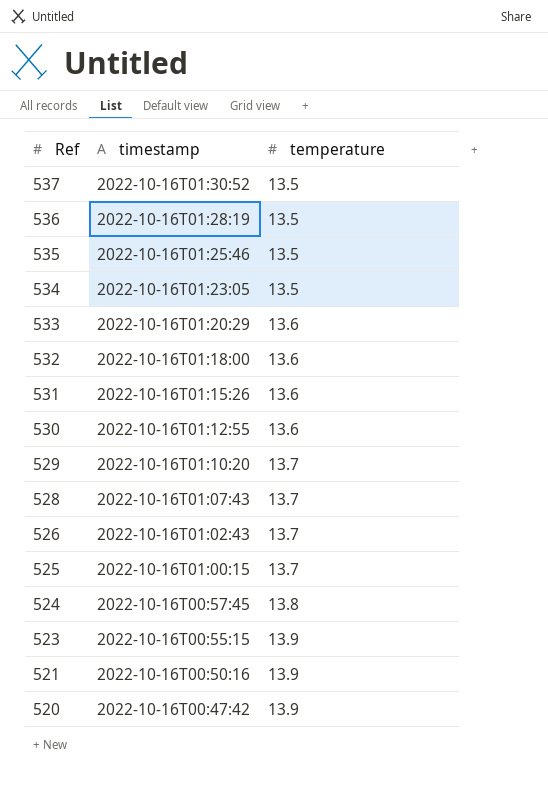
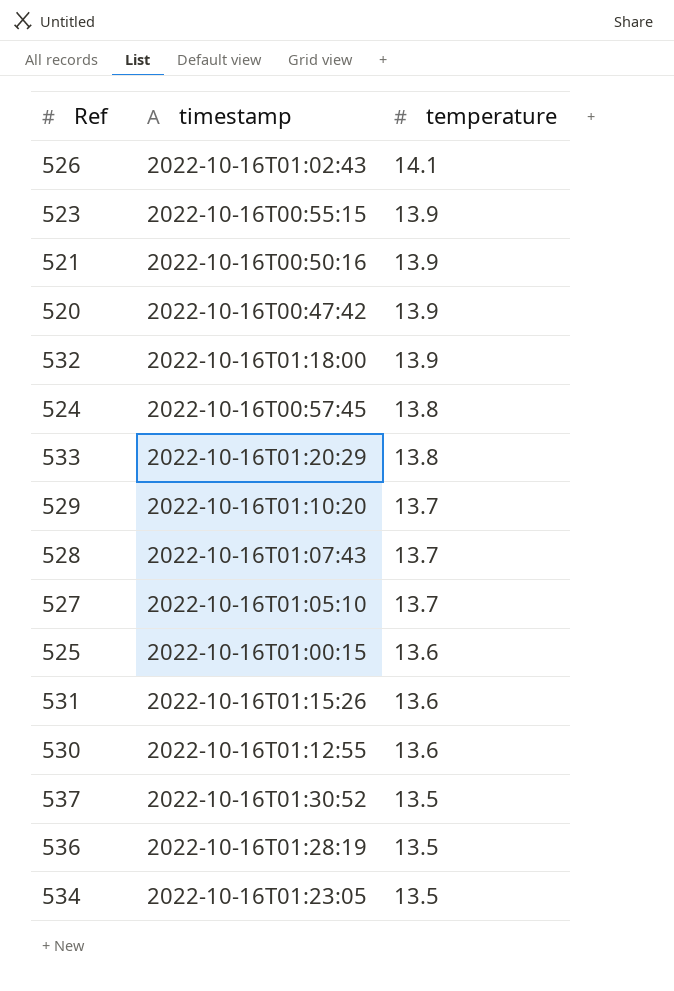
row order: Ref descending -> temperature descending
row 535: 2022-10-16T01:25:46 | 13.5 -> none
526 | temperature: 13.7 -> 14.1
532 | temperature: 13.6 -> 13.9
533 | temperature: 13.6 -> 13.8
row 527: none -> 2022-10-16T01:05:10 | 13.7
525 | temperature: 13.7 -> 13.6

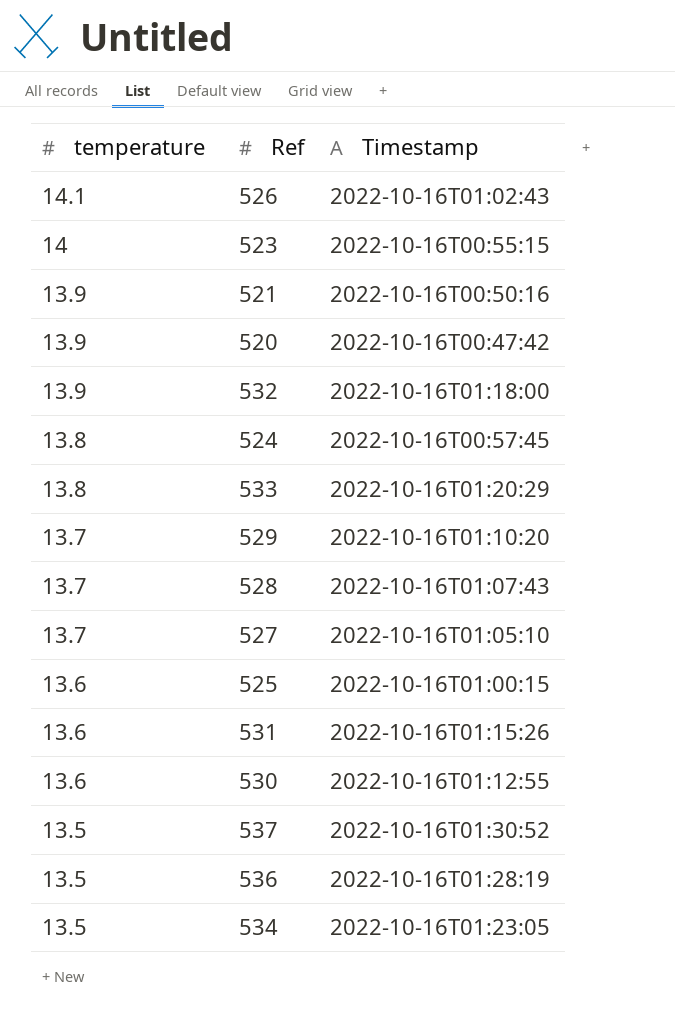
column temperature | position: 3 -> 1
column name: timestamp -> Timestamp
523 | temperature: 13.9 -> 14

